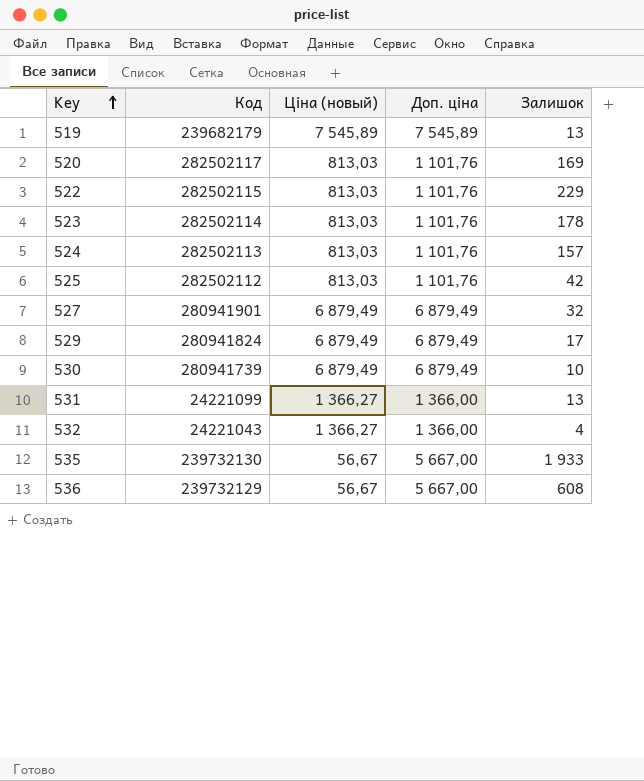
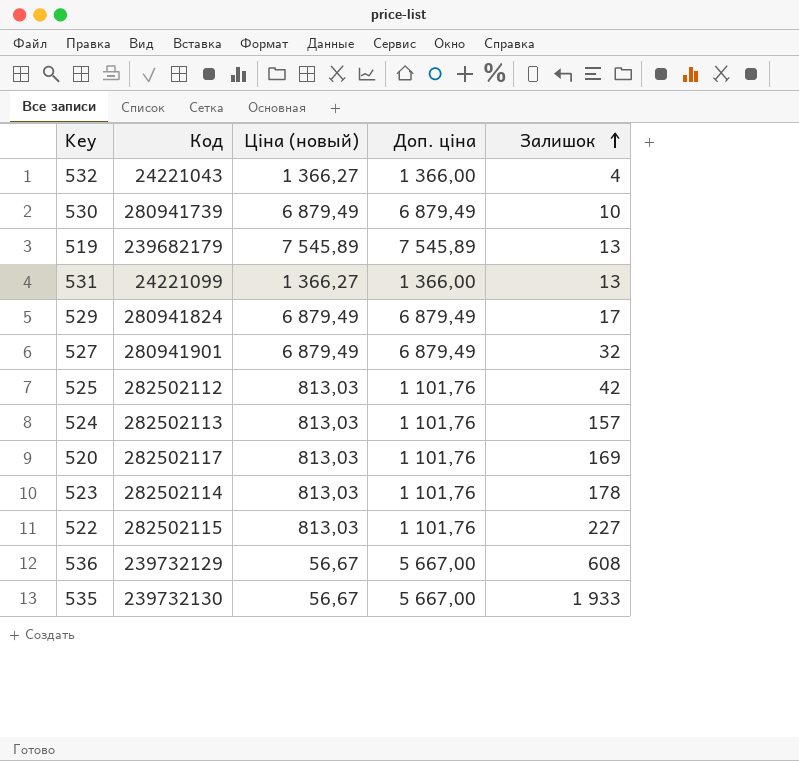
row order: Key ascending -> Залишок ascending
522 | Залишок: 229 -> 227

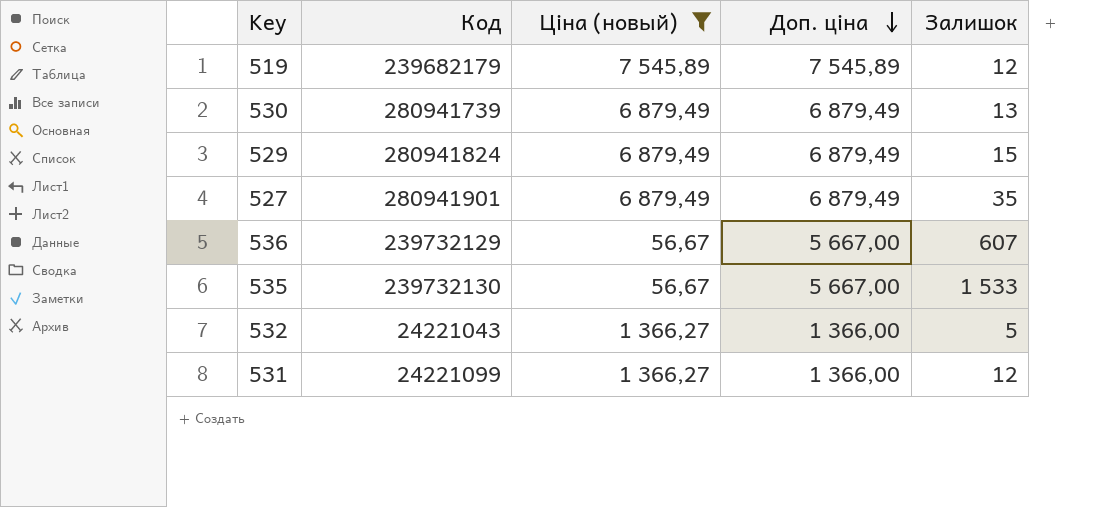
filter: none -> Ціна (новый) != 813,03
row order: Залишок ascending -> Доп. ціна descending
519 | Залишок: 13 -> 12
530 | Залишок: 10 -> 13
529 | Залишок: 17 -> 15
527 | Залишок: 32 -> 35
536 | Залишок: 608 -> 607
535 | Залишок: 1 933 -> 1 533
532 | Залишок: 4 -> 5
531 | Залишок: 13 -> 12

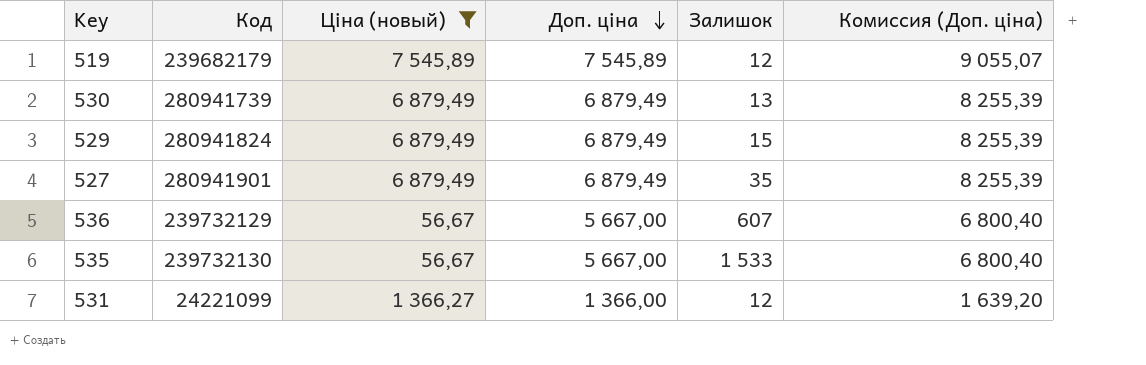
column Комиссия (Доп. ціна) | formula: none -> [Доп. ціна] * 1,2
row 532: 24221043 | 1 366,27 | 1 366,00 | 5 -> none

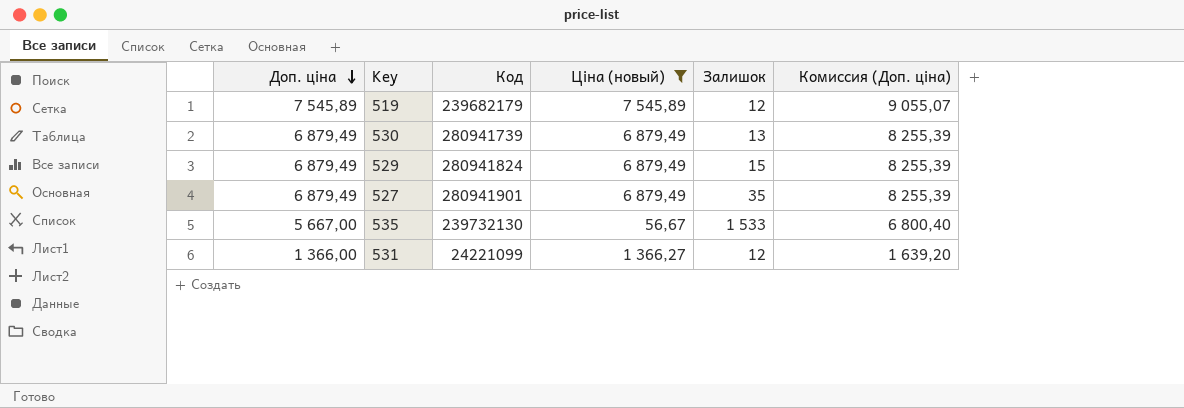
column Доп. ціна | position: 4 -> 1
row 536: 239732129 | 56,67 | 5 667,00 | 607 | 6 800,40 -> none

